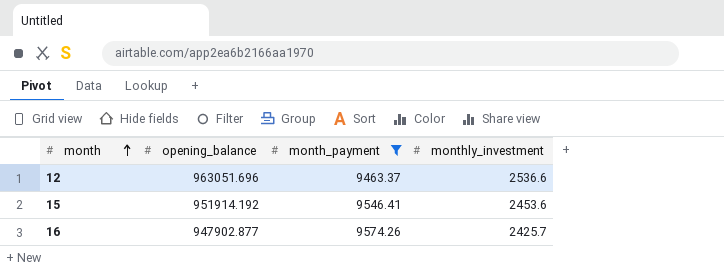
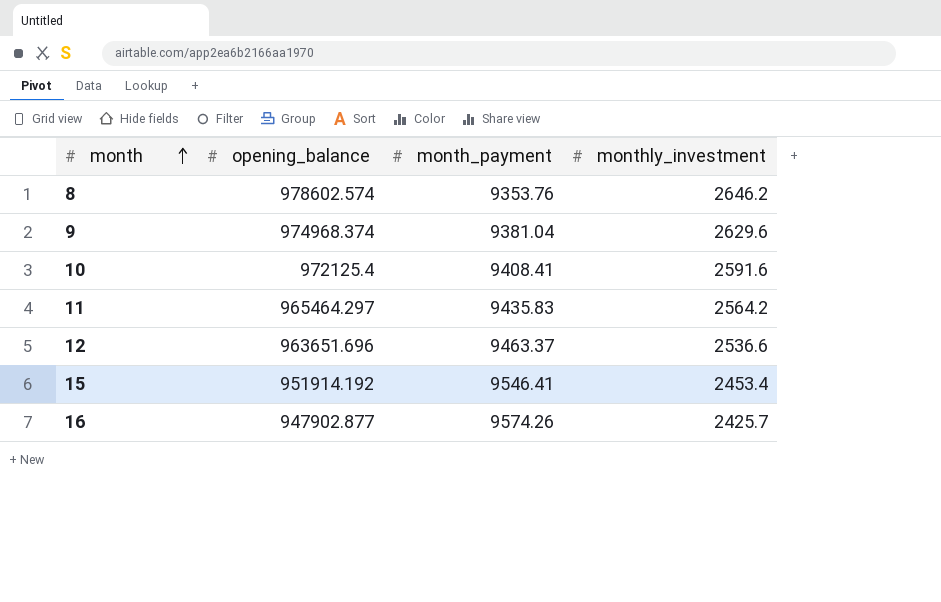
filter: month_payment >= 9463.37 -> none
12 | opening_balance: 963051.696 -> 963651.696
15 | monthly_investment: 2453.6 -> 2453.4

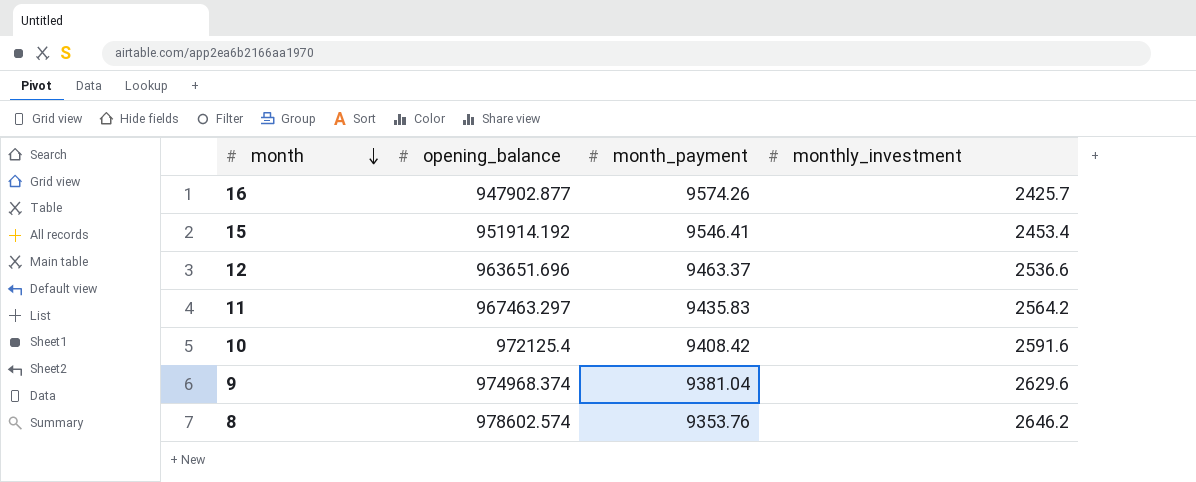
row order: month ascending -> month descending
11 | opening_balance: 965464.297 -> 967463.297
10 | month_payment: 9408.41 -> 9408.42

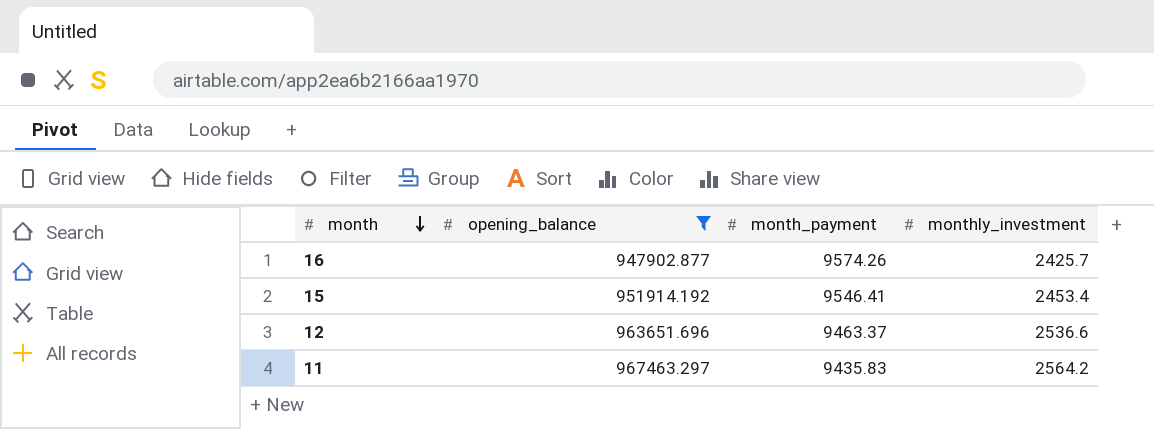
filter: none -> opening_balance <= 967463.297

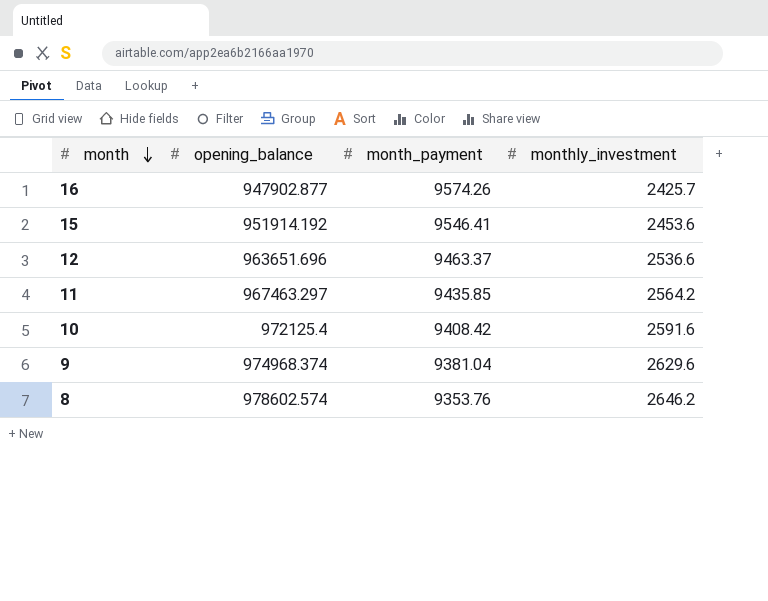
filter: opening_balance <= 967463.297 -> none
15 | monthly_investment: 2453.4 -> 2453.6
11 | month_payment: 9435.83 -> 9435.85

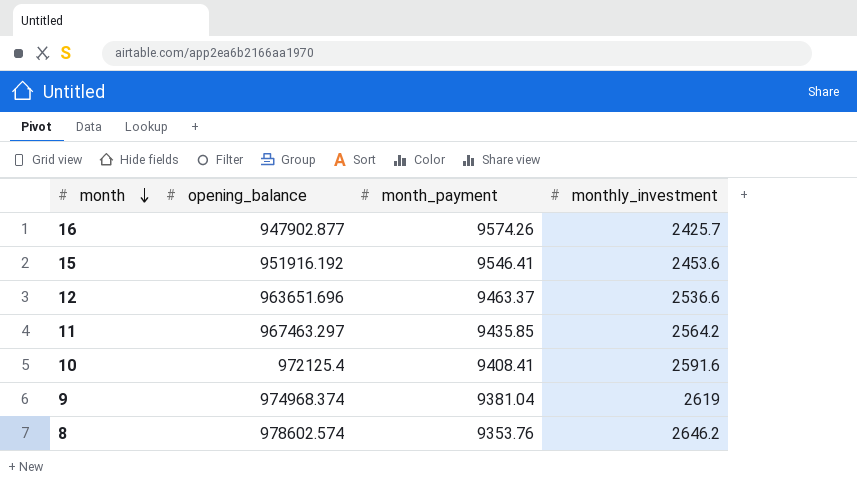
15 | opening_balance: 951914.192 -> 951916.192
10 | month_payment: 9408.42 -> 9408.41
9 | monthly_investment: 2629.6 -> 2619

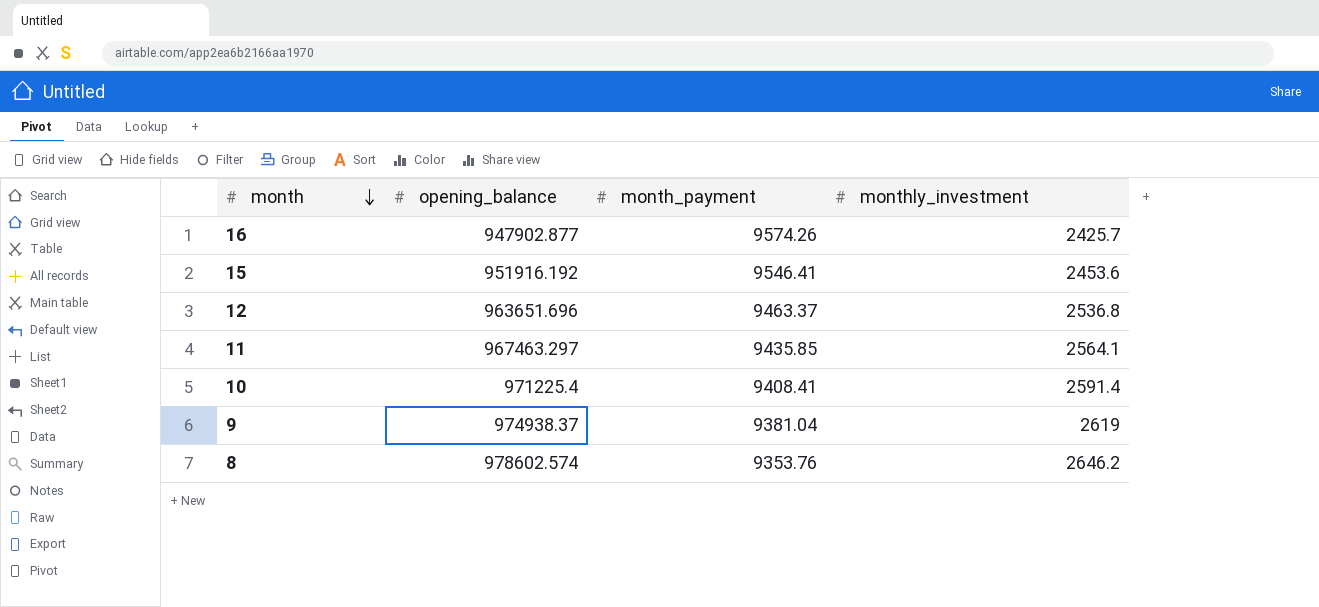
12 | monthly_investment: 2536.6 -> 2536.8
11 | monthly_investment: 2564.2 -> 2564.1
10 | opening_balance: 972125.4 -> 971225.4
10 | monthly_investment: 2591.6 -> 2591.4
9 | opening_balance: 974968.374 -> 974938.37

